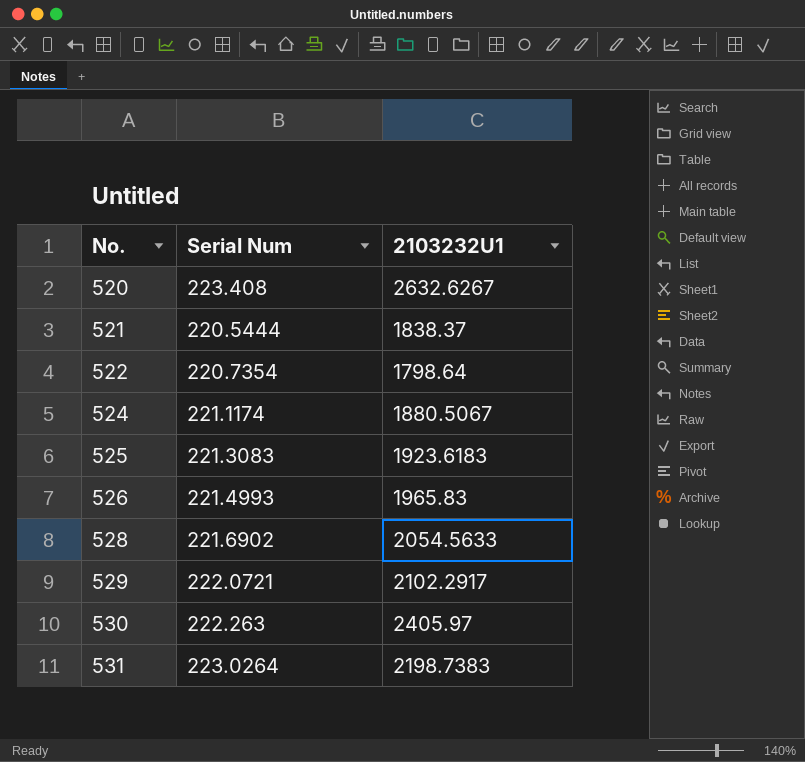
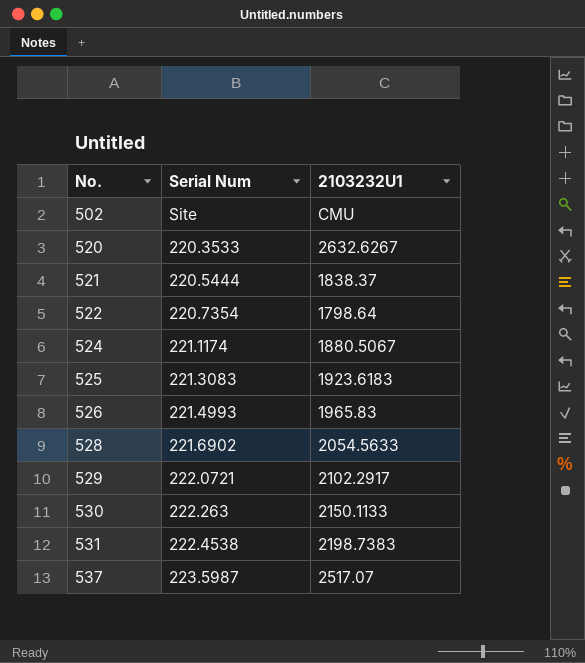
row 502: none -> Site | CMU
520 | Serial Num: 223.408 -> 220.3533
530 | 2103232U1: 2405.97 -> 2150.1133
531 | Serial Num: 223.0264 -> 222.4538
row 537: none -> 223.5987 | 2517.07

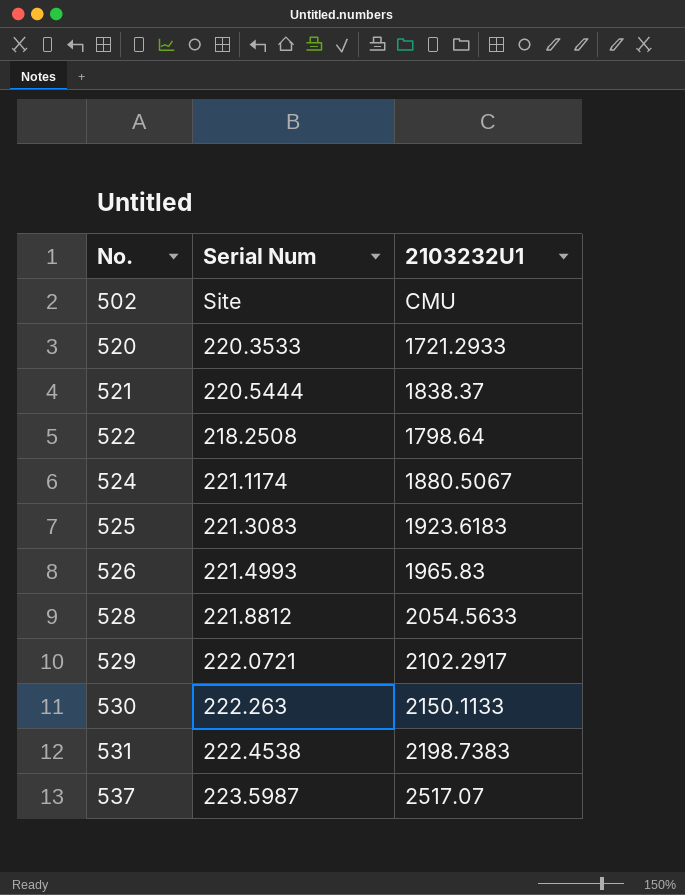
520 | 2103232U1: 2632.6267 -> 1721.2933
522 | Serial Num: 220.7354 -> 218.2508
528 | Serial Num: 221.6902 -> 221.8812

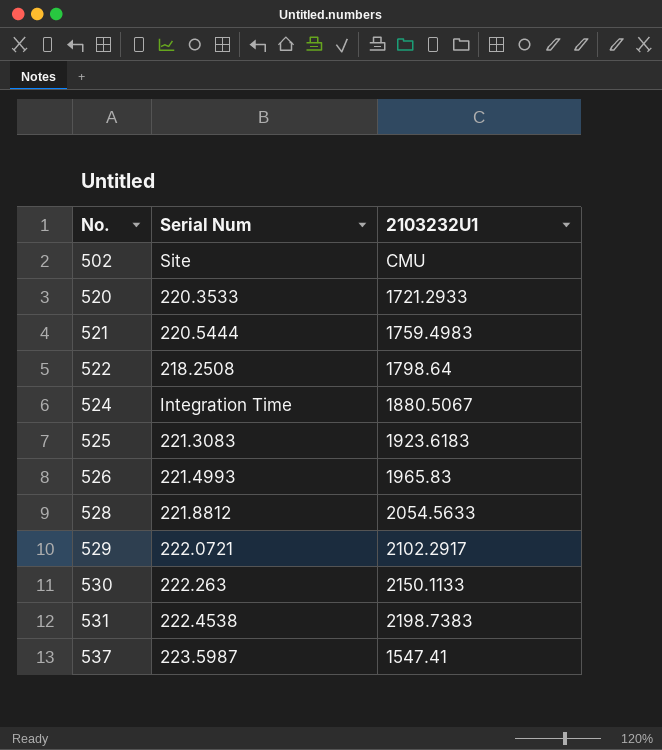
521 | 2103232U1: 1838.37 -> 1759.4983
524 | Serial Num: 221.1174 -> Integration Time
537 | 2103232U1: 2517.07 -> 1547.41

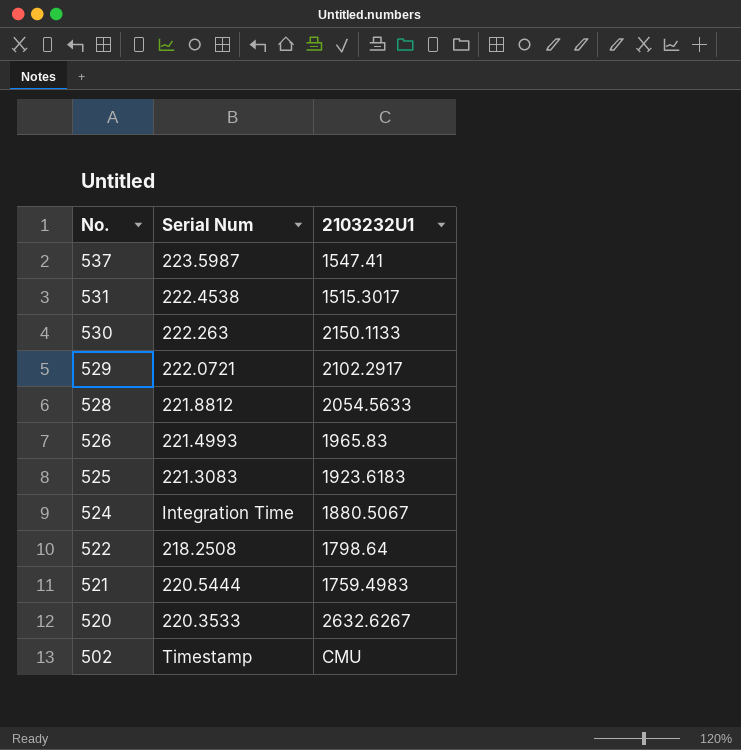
row order: No. ascending -> No. descending
531 | 2103232U1: 2198.7383 -> 1515.3017
520 | 2103232U1: 1721.2933 -> 2632.6267
502 | Serial Num: Site -> Timestamp

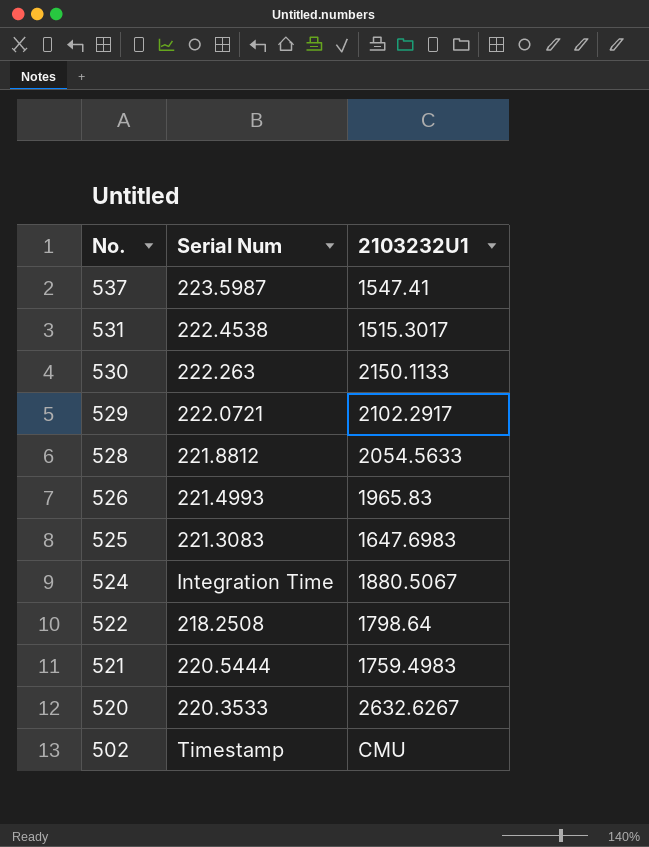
525 | 2103232U1: 1923.6183 -> 1647.6983

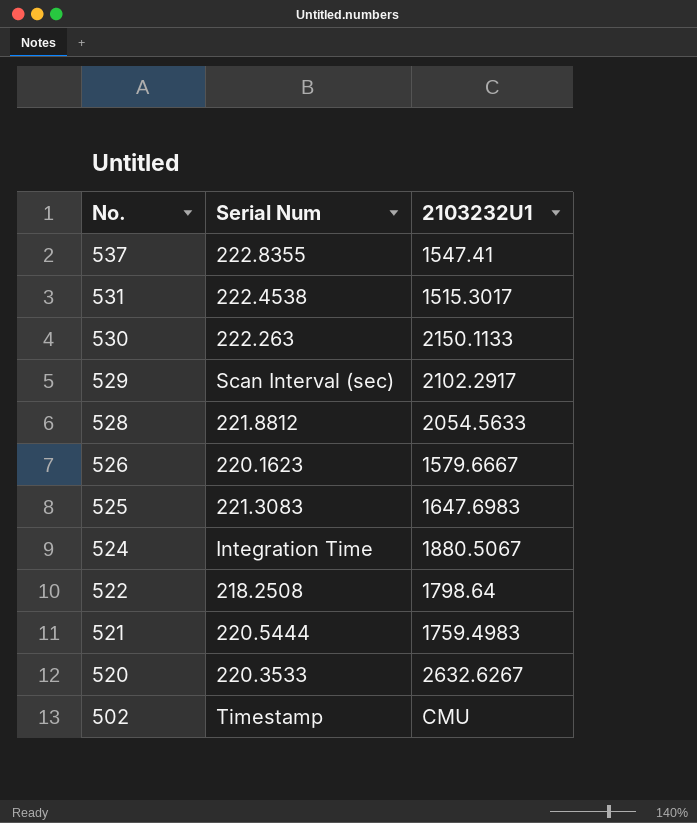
537 | Serial Num: 223.5987 -> 222.8355
529 | Serial Num: 222.0721 -> Scan Interval (sec)
526 | Serial Num: 221.4993 -> 220.1623
526 | 2103232U1: 1965.83 -> 1579.6667

